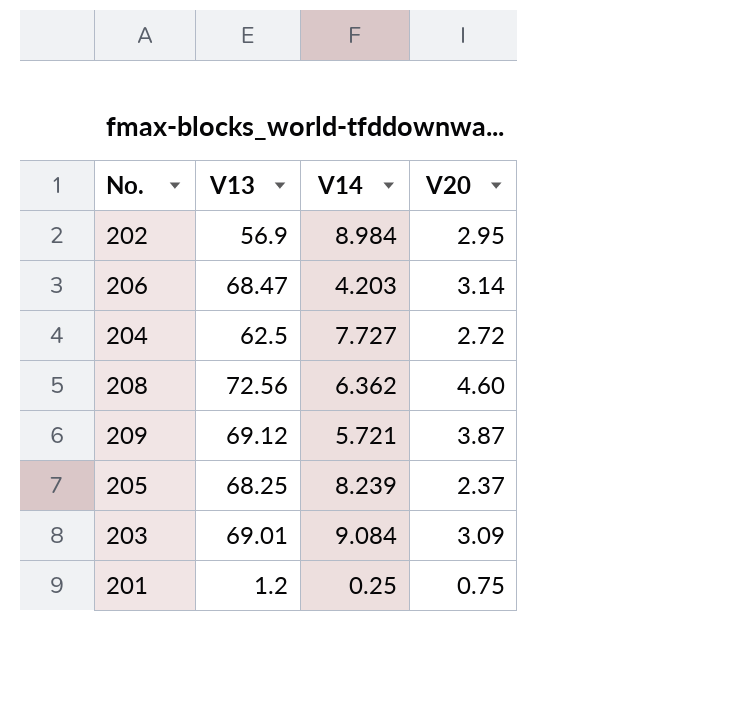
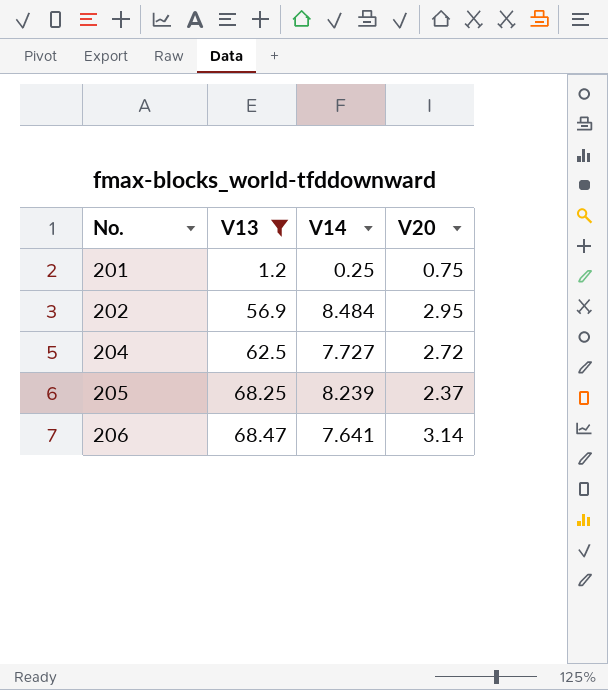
filter: none -> V13 <= 68.47
row order: none -> No. ascending
202 | V14: 8.984 -> 8.484
206 | V14: 4.203 -> 7.641

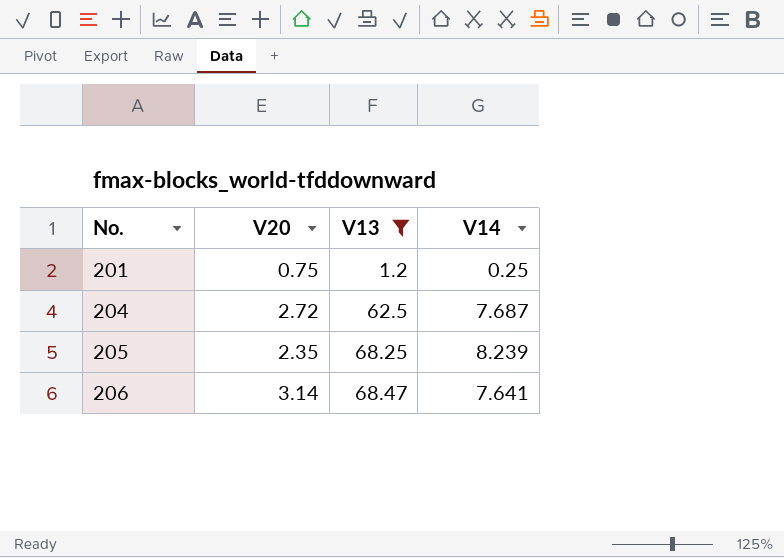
column V20 | position: 4 -> 2
row 202: 56.9 | 8.484 | 2.95 -> none
204 | V14: 7.727 -> 7.687
205 | V20: 2.37 -> 2.35

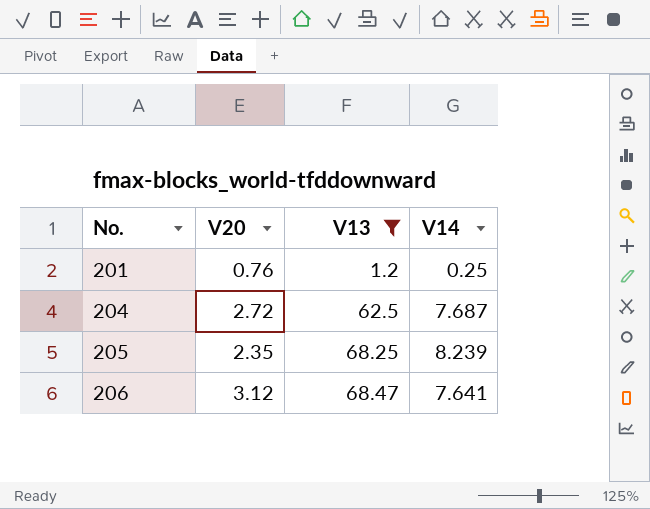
201 | V20: 0.75 -> 0.76
206 | V20: 3.14 -> 3.12

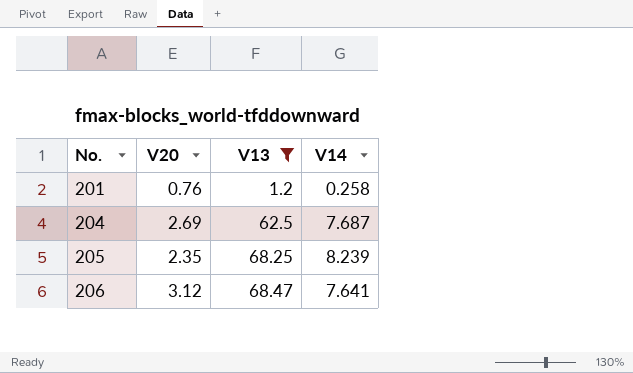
201 | V14: 0.25 -> 0.258
204 | V20: 2.72 -> 2.69

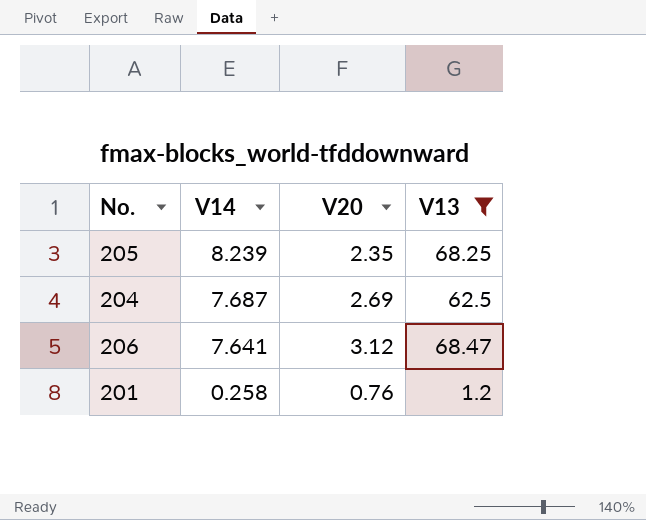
row order: No. ascending -> V14 descending
column V14 | position: 4 -> 2

